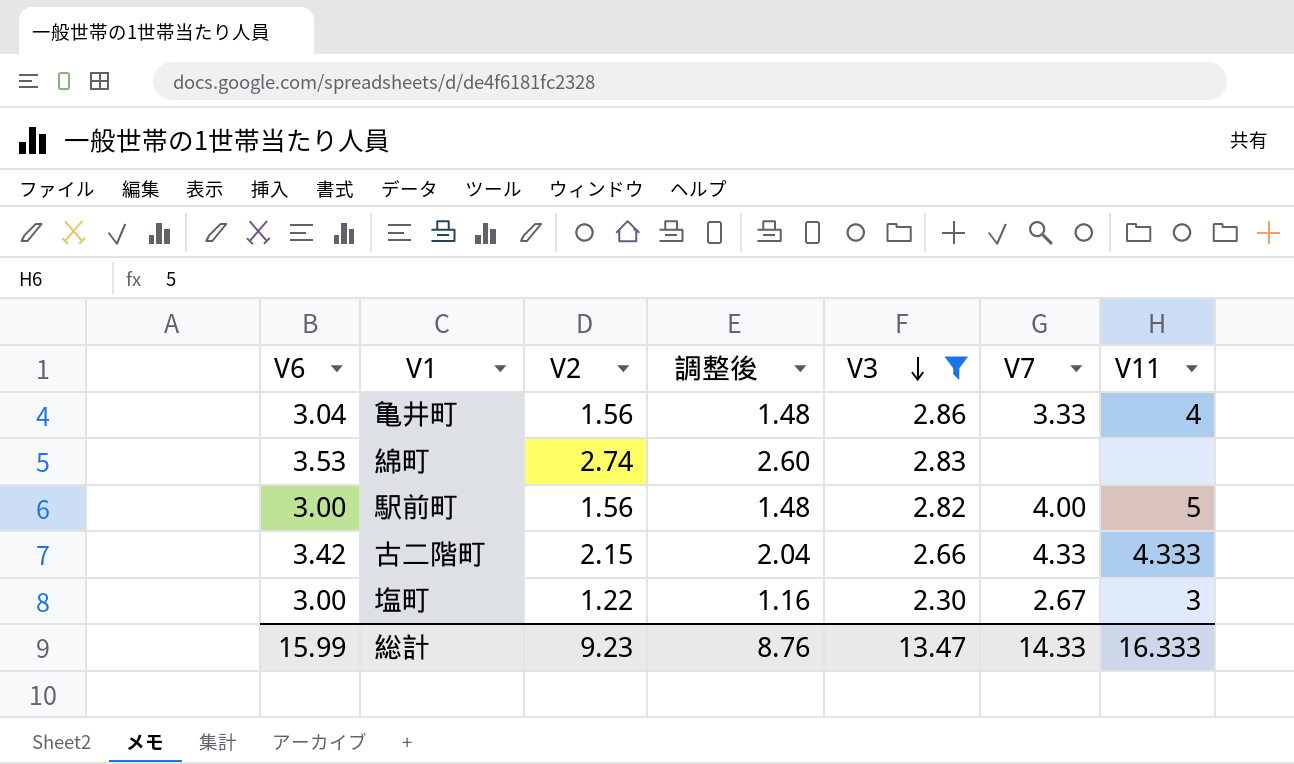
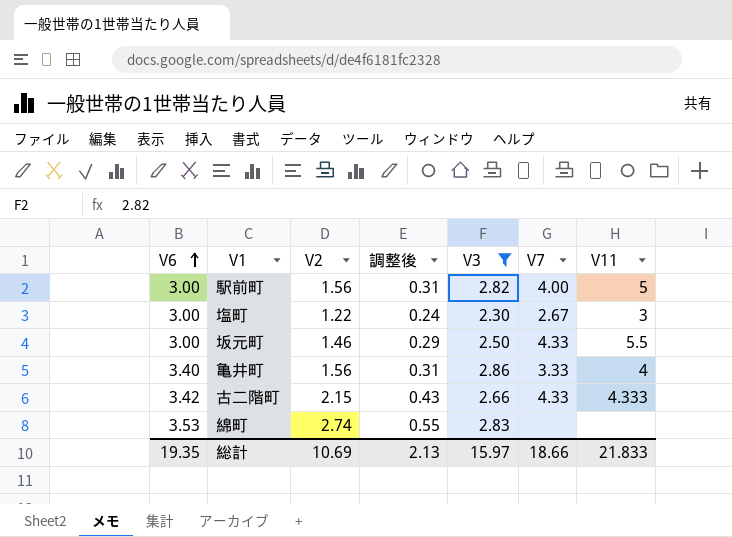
row order: V3 descending -> V6 ascending
column 調整後 | formula: [V2] * 0.95 -> [V2] * 0.2
row 坂元町: none -> 3.00 | 1.46 | 0.29 | 2.50 | 4.33 | 5.5
亀井町 | V6: 3.04 -> 3.40
総計 | V6: 15.99 -> 19.35
総計 | V2: 9.23 -> 10.69
総計 | 調整後: 8.76 -> 2.13
総計 | V3: 13.47 -> 15.97
総計 | V7: 14.33 -> 18.66
総計 | V11: 16.333 -> 21.833

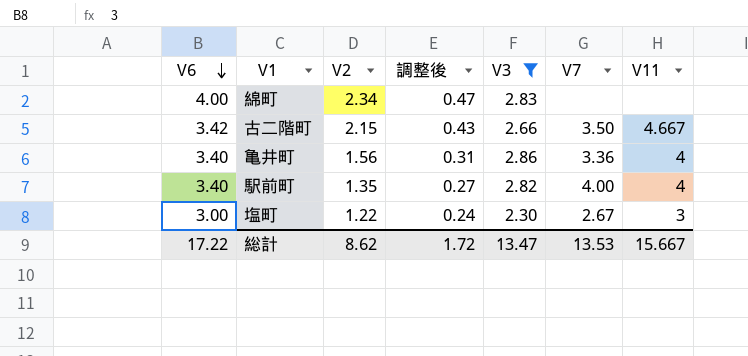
row order: V6 ascending -> V6 descending
row 坂元町: 3.00 | 1.46 | 0.29 | 2.50 | 4.33 | 5.5 -> none
綿町 | V6: 3.53 -> 4.00
綿町 | V2: 2.74 -> 2.34
綿町 | 調整後: 0.55 -> 0.47
古二階町 | V7: 4.33 -> 3.50
古二階町 | V11: 4.333 -> 4.667
亀井町 | V7: 3.33 -> 3.36
駅前町 | V6: 3.00 -> 3.40
駅前町 | V2: 1.56 -> 1.35
駅前町 | 調整後: 0.31 -> 0.27
駅前町 | V11: 5 -> 4
総計 | V6: 19.35 -> 17.22
総計 | V2: 10.69 -> 8.62
総計 | 調整後: 2.13 -> 1.72
総計 | V3: 15.97 -> 13.47
総計 | V7: 18.66 -> 13.53
総計 | V11: 21.833 -> 15.667

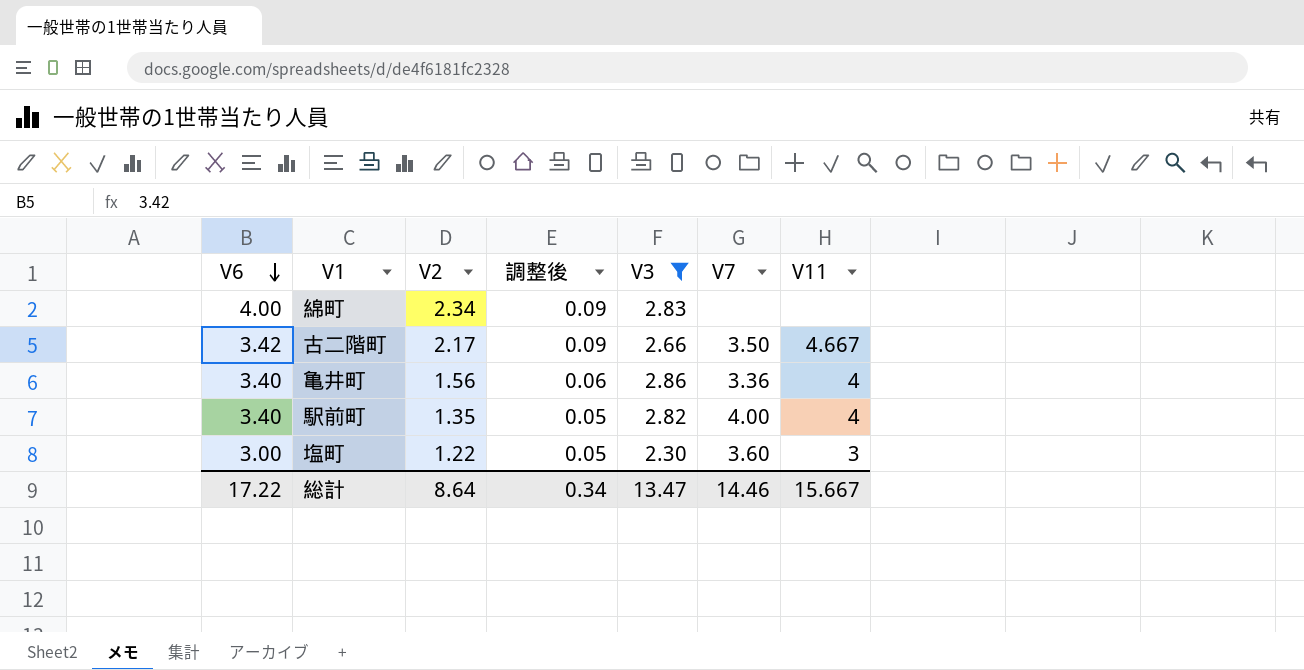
column 調整後 | formula: [V2] * 0.2 -> [V2] * 0.04
古二階町 | V2: 2.15 -> 2.17
塩町 | V7: 2.67 -> 3.60
総計 | V2: 8.62 -> 8.64
総計 | 調整後: 1.72 -> 0.34
総計 | V7: 13.53 -> 14.46

